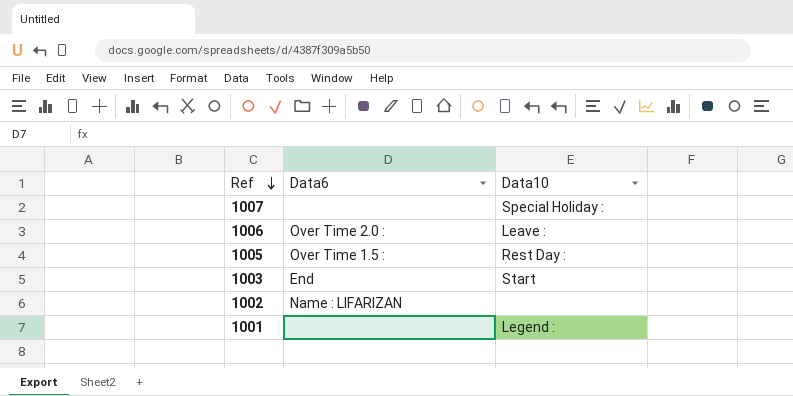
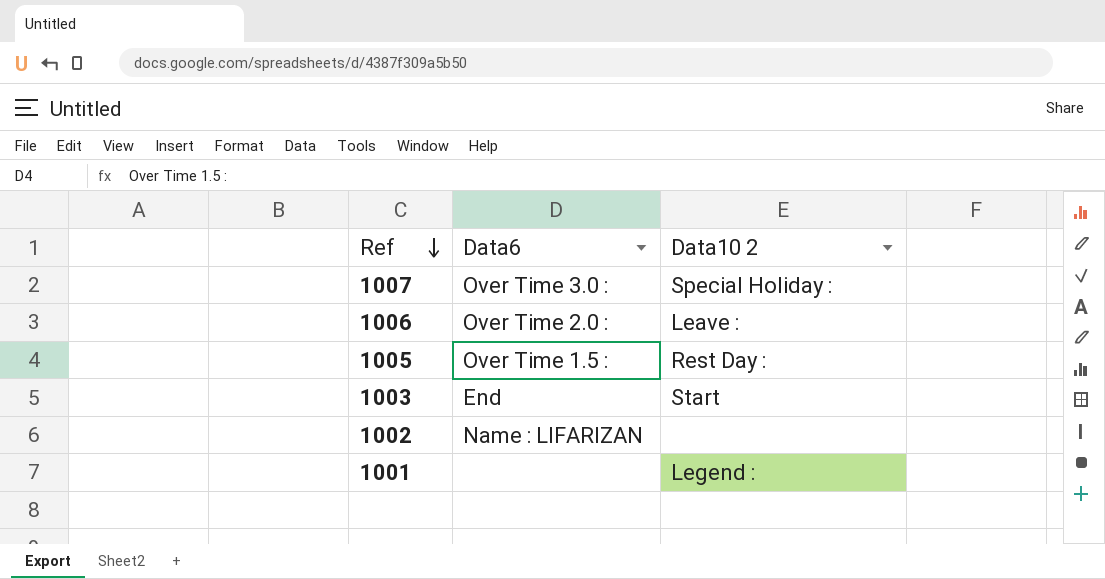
column name: Data10 -> Data10 2
1007 | Data6: none -> Over Time 3.0 :

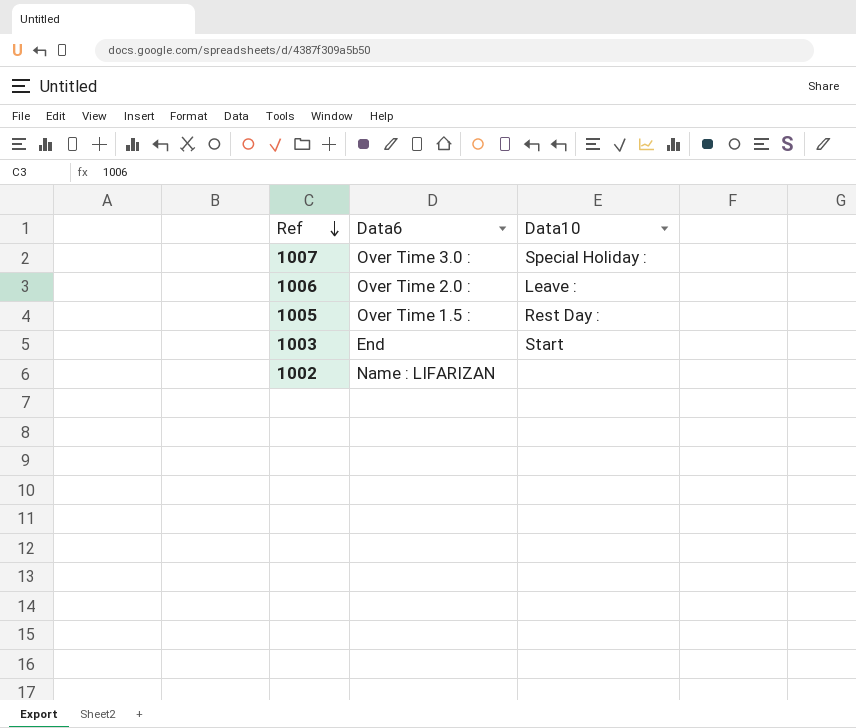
column name: Data10 2 -> Data10
row 1001: none | Legend : -> none

